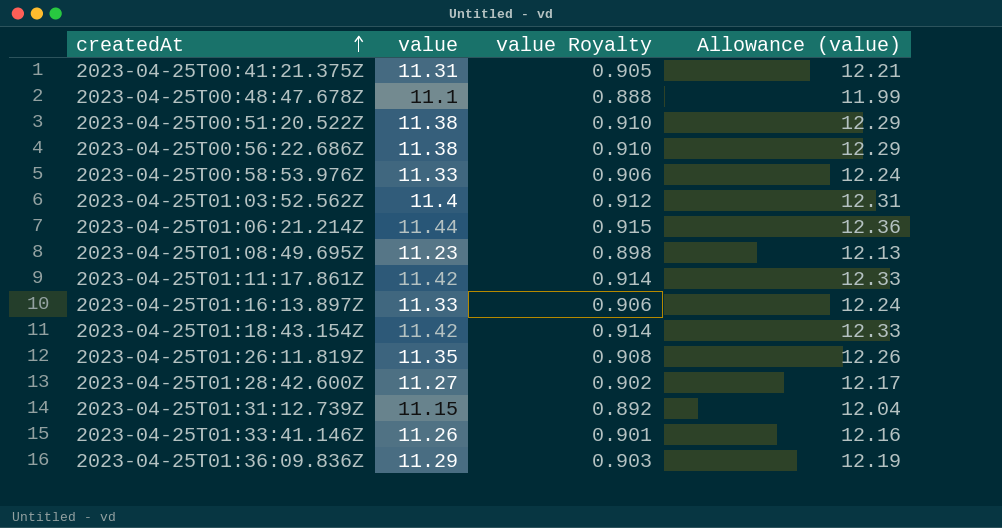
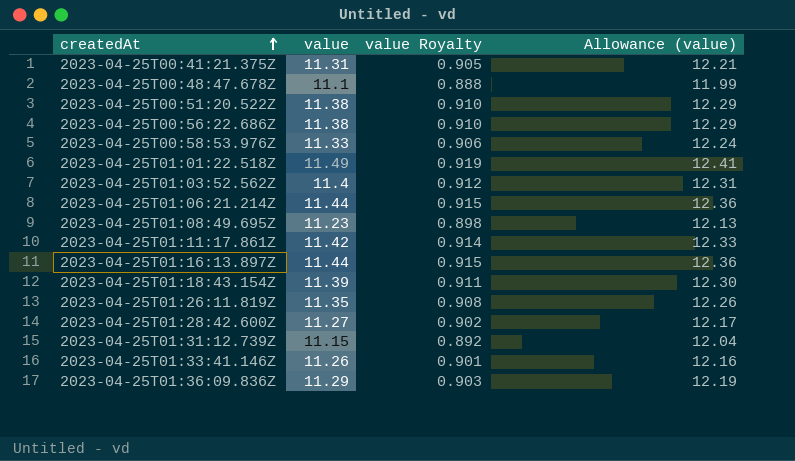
row 2023-04-25T01:01:22.518Z: none -> 11.49 | 0.919 | 12.41
2023-04-25T01:16:13.897Z | value: 11.33 -> 11.44
2023-04-25T01:16:13.897Z | value Royalty: 0.906 -> 0.915
2023-04-25T01:16:13.897Z | Allowance (value): 12.24 -> 12.36
2023-04-25T01:18:43.154Z | value: 11.42 -> 11.39
2023-04-25T01:18:43.154Z | value Royalty: 0.914 -> 0.911
2023-04-25T01:18:43.154Z | Allowance (value): 12.33 -> 12.30

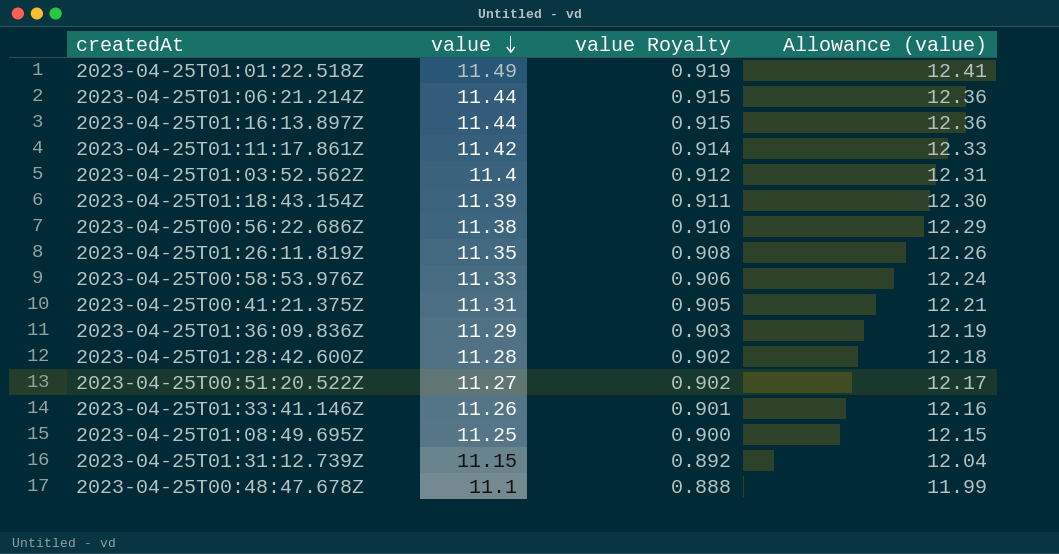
row order: createdAt ascending -> value descending
2023-04-25T01:28:42.600Z | value: 11.27 -> 11.28
2023-04-25T01:28:42.600Z | Allowance (value): 12.17 -> 12.18
2023-04-25T00:51:20.522Z | value: 11.38 -> 11.27
2023-04-25T00:51:20.522Z | value Royalty: 0.910 -> 0.902
2023-04-25T00:51:20.522Z | Allowance (value): 12.29 -> 12.17
2023-04-25T01:08:49.695Z | value: 11.23 -> 11.25
2023-04-25T01:08:49.695Z | value Royalty: 0.898 -> 0.900
2023-04-25T01:08:49.695Z | Allowance (value): 12.13 -> 12.15

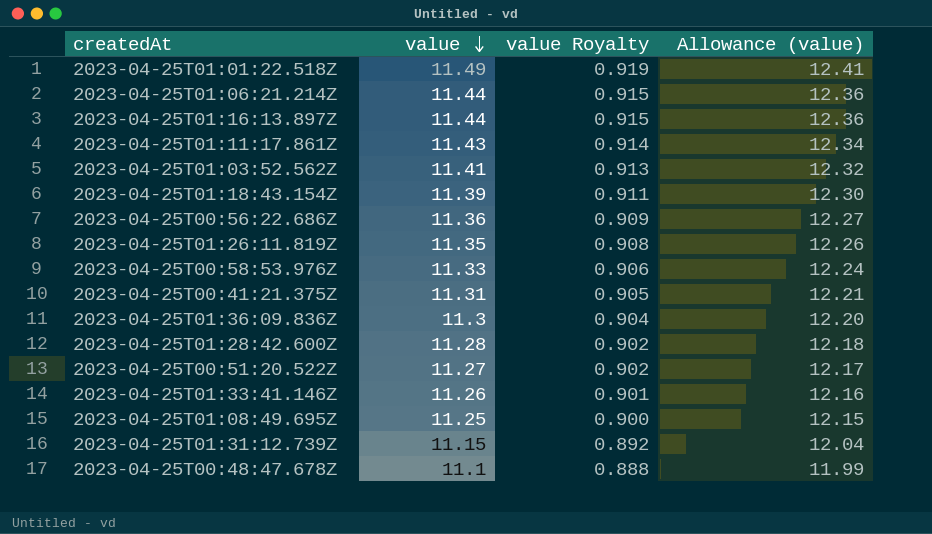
2023-04-25T01:11:17.861Z | value: 11.42 -> 11.43
2023-04-25T01:11:17.861Z | Allowance (value): 12.33 -> 12.34
2023-04-25T01:03:52.562Z | value: 11.4 -> 11.41
2023-04-25T01:03:52.562Z | value Royalty: 0.912 -> 0.913
2023-04-25T01:03:52.562Z | Allowance (value): 12.31 -> 12.32
2023-04-25T00:56:22.686Z | value: 11.38 -> 11.36
2023-04-25T00:56:22.686Z | value Royalty: 0.910 -> 0.909
2023-04-25T00:56:22.686Z | Allowance (value): 12.29 -> 12.27
2023-04-25T01:36:09.836Z | value: 11.29 -> 11.3
2023-04-25T01:36:09.836Z | value Royalty: 0.903 -> 0.904
2023-04-25T01:36:09.836Z | Allowance (value): 12.19 -> 12.20

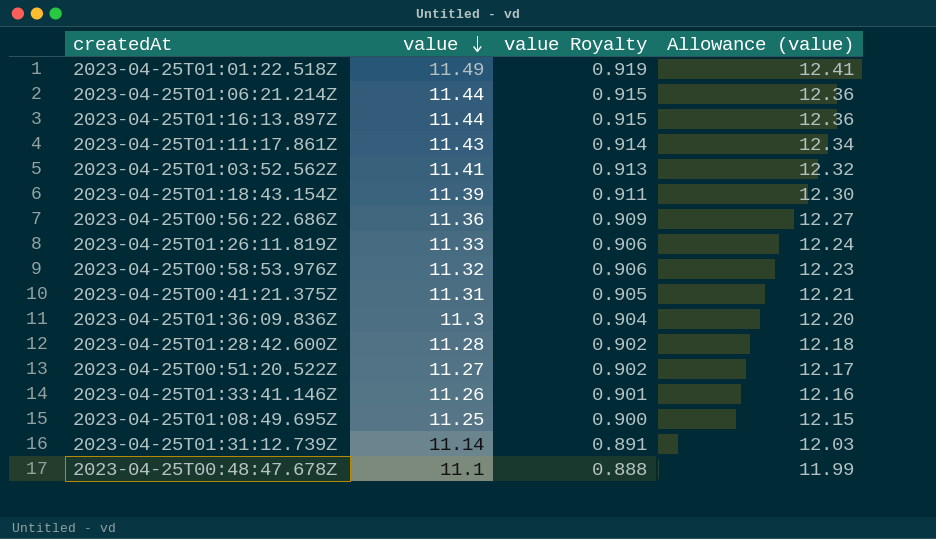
2023-04-25T01:26:11.819Z | value: 11.35 -> 11.33
2023-04-25T01:26:11.819Z | value Royalty: 0.908 -> 0.906
2023-04-25T01:26:11.819Z | Allowance (value): 12.26 -> 12.24
2023-04-25T00:58:53.976Z | value: 11.33 -> 11.32
2023-04-25T00:58:53.976Z | Allowance (value): 12.24 -> 12.23
2023-04-25T01:31:12.739Z | value: 11.15 -> 11.14
2023-04-25T01:31:12.739Z | value Royalty: 0.892 -> 0.891
2023-04-25T01:31:12.739Z | Allowance (value): 12.04 -> 12.03

